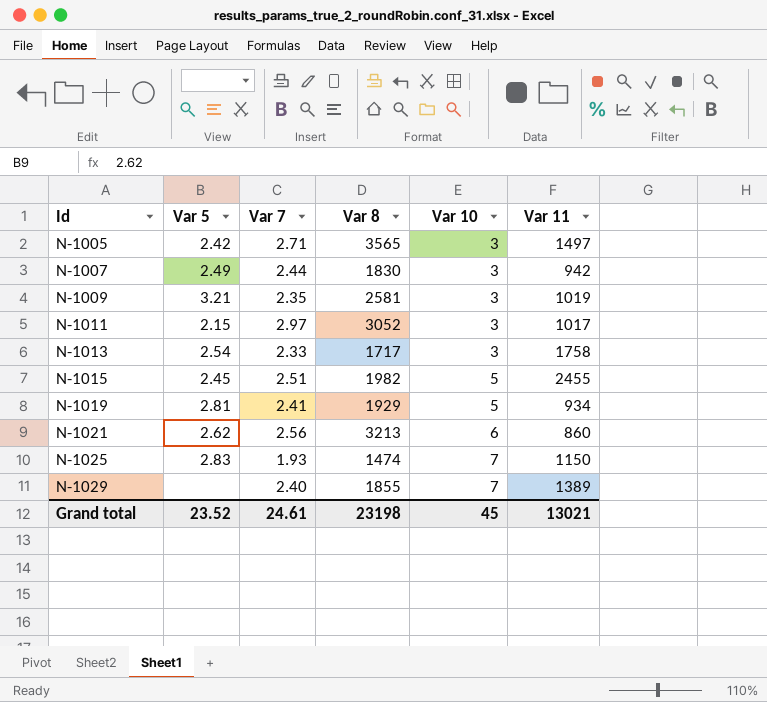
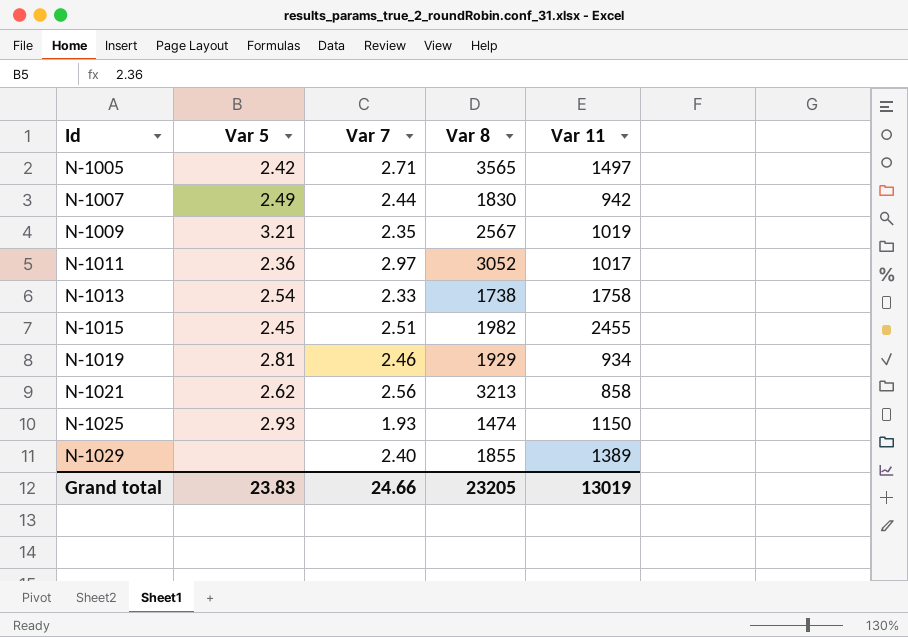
column Var 10 | position: 5 -> none
N-1009 | Var 8: 2581 -> 2567
N-1011 | Var 5: 2.15 -> 2.36
N-1013 | Var 8: 1717 -> 1738
N-1019 | Var 7: 2.41 -> 2.46
N-1021 | Var 11: 860 -> 858
N-1025 | Var 5: 2.83 -> 2.93
Grand total | Var 5: 23.52 -> 23.83
Grand total | Var 7: 24.61 -> 24.66
Grand total | Var 8: 23198 -> 23205
Grand total | Var 11: 13021 -> 13019

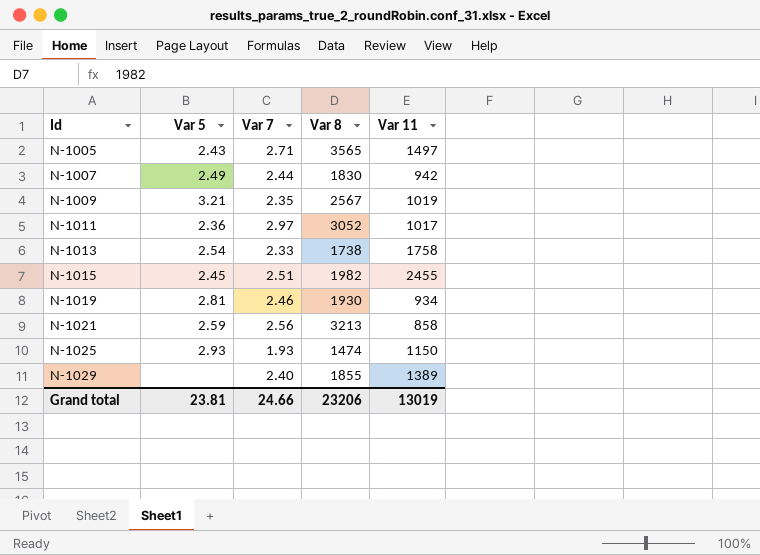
N-1005 | Var 5: 2.42 -> 2.43
N-1019 | Var 8: 1929 -> 1930
N-1021 | Var 5: 2.62 -> 2.59
Grand total | Var 5: 23.83 -> 23.81
Grand total | Var 8: 23205 -> 23206

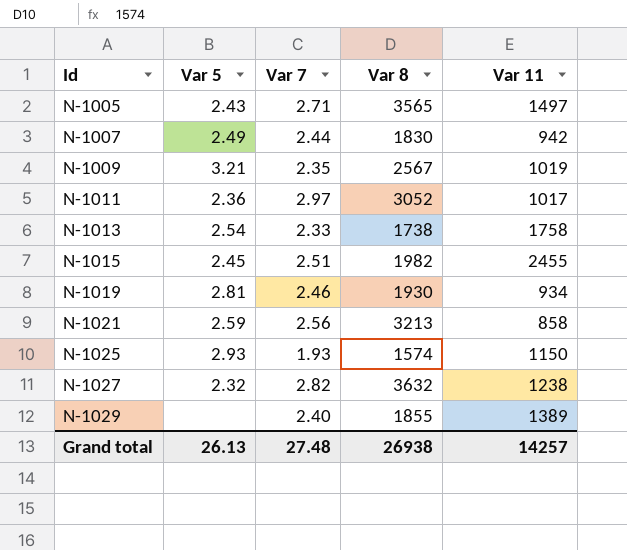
N-1025 | Var 8: 1474 -> 1574
row N-1027: none -> 2.32 | 2.82 | 3632 | 1238
Grand total | Var 5: 23.81 -> 26.13
Grand total | Var 7: 24.66 -> 27.48
Grand total | Var 8: 23206 -> 26938
Grand total | Var 11: 13019 -> 14257

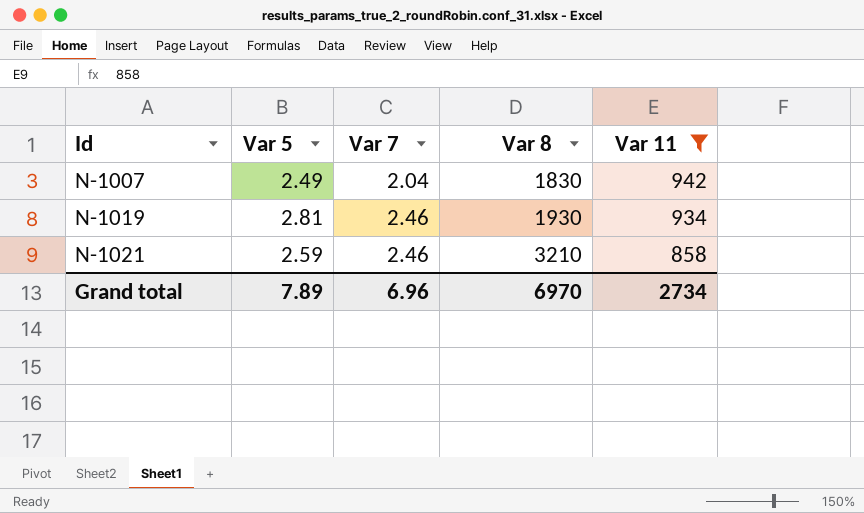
filter: none -> Var 11 <= 942
N-1007 | Var 7: 2.44 -> 2.04
N-1021 | Var 7: 2.56 -> 2.46
N-1021 | Var 8: 3213 -> 3210
Grand total | Var 5: 26.13 -> 7.89
Grand total | Var 7: 27.48 -> 6.96
Grand total | Var 8: 26938 -> 6970
Grand total | Var 11: 14257 -> 2734

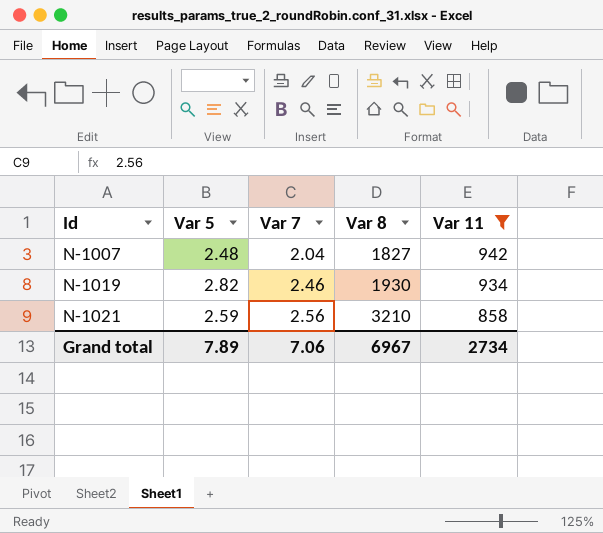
N-1007 | Var 5: 2.49 -> 2.48
N-1007 | Var 8: 1830 -> 1827
N-1019 | Var 5: 2.81 -> 2.82
N-1021 | Var 7: 2.46 -> 2.56
Grand total | Var 7: 6.96 -> 7.06
Grand total | Var 8: 6970 -> 6967

